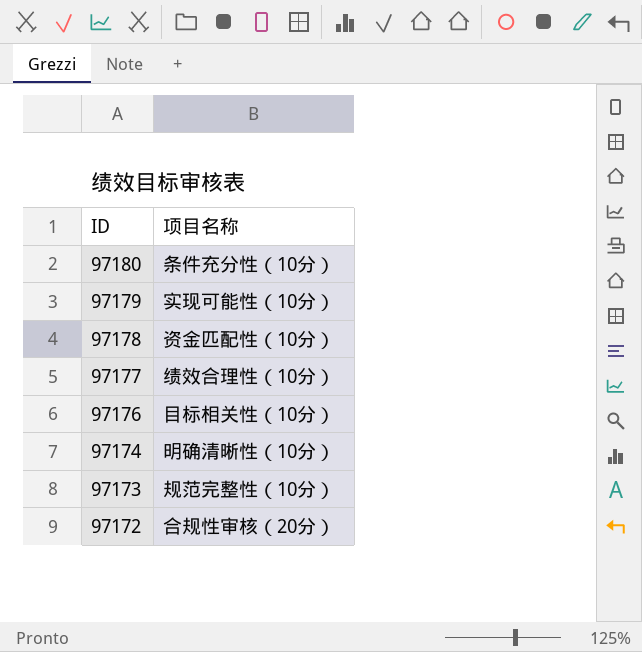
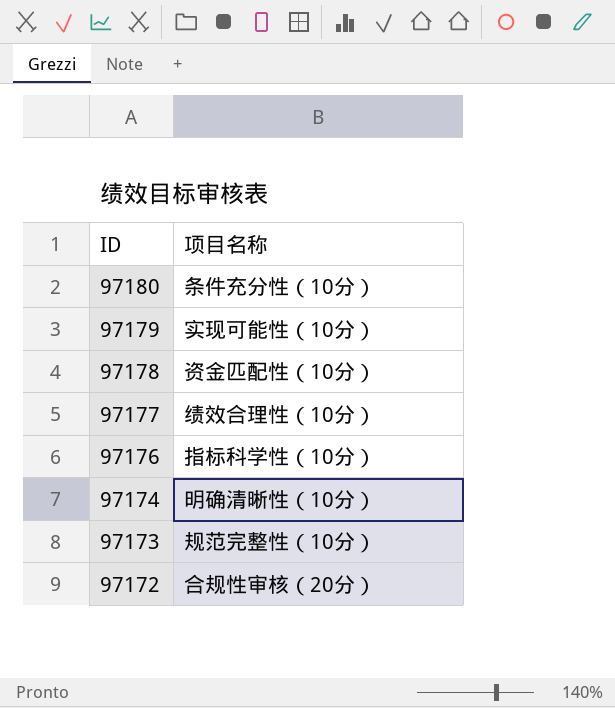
97176 | 项目名称: 目标相关性（10分） -> 指标科学性（10分）

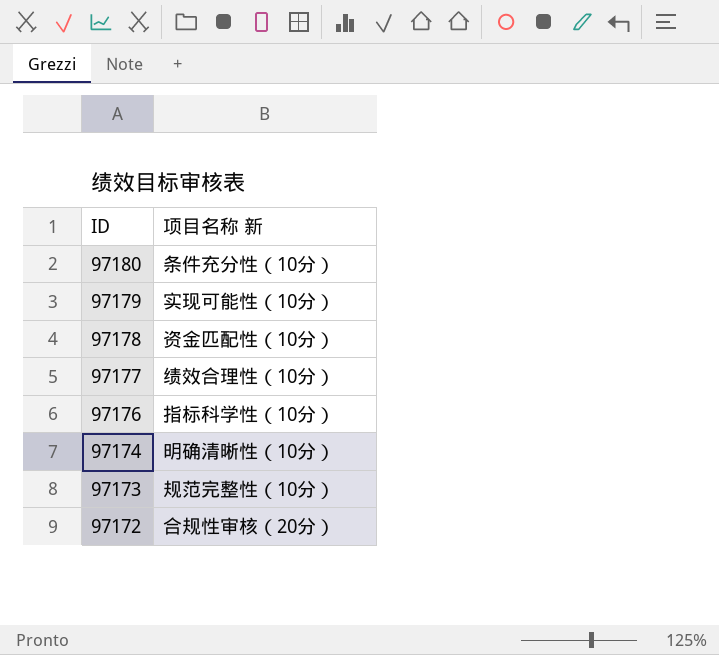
column name: 项目名称 -> 项目名称 新

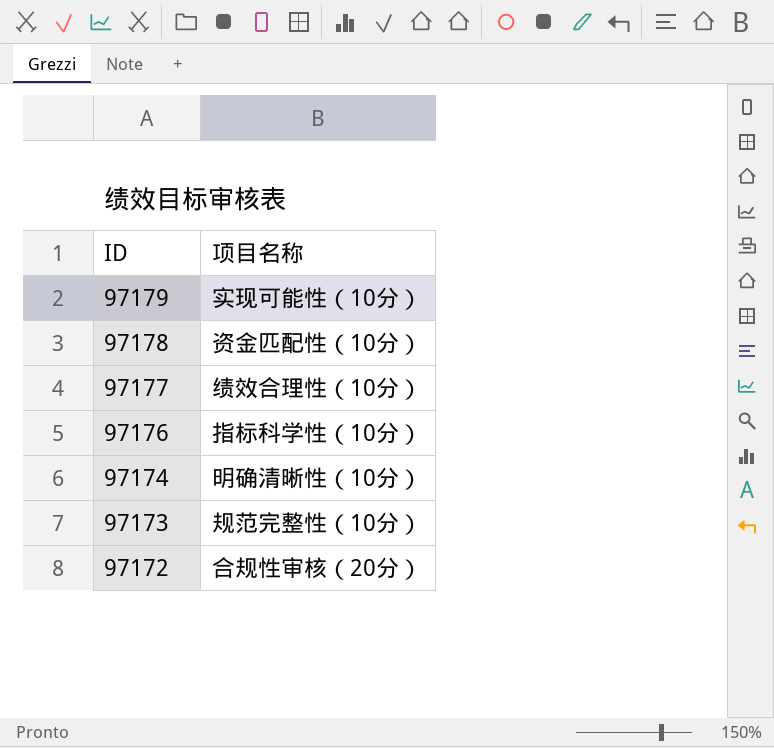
column name: 项目名称 新 -> 项目名称
row 97180: 条件充分性（10分） -> none

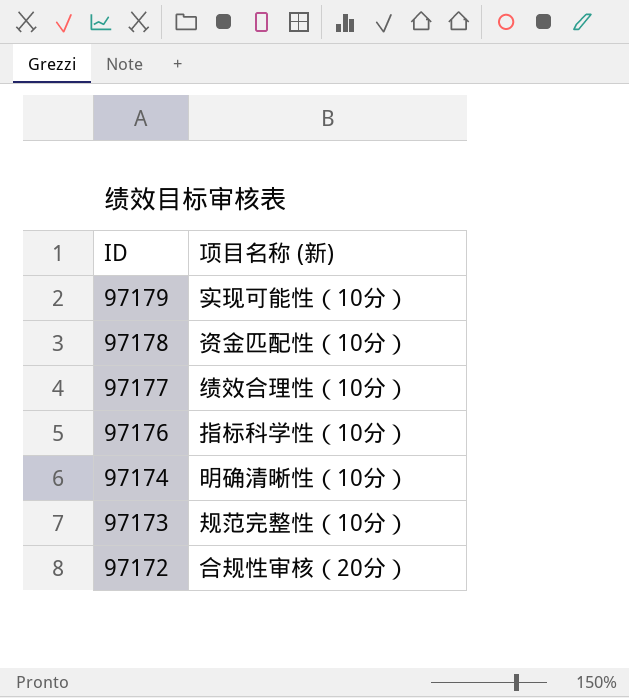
column name: 项目名称 -> 项目名称 (新)

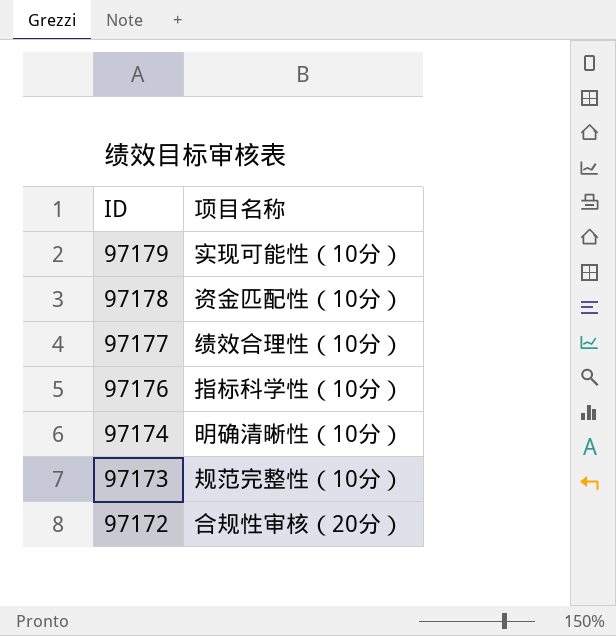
column name: 项目名称 (新) -> 项目名称

